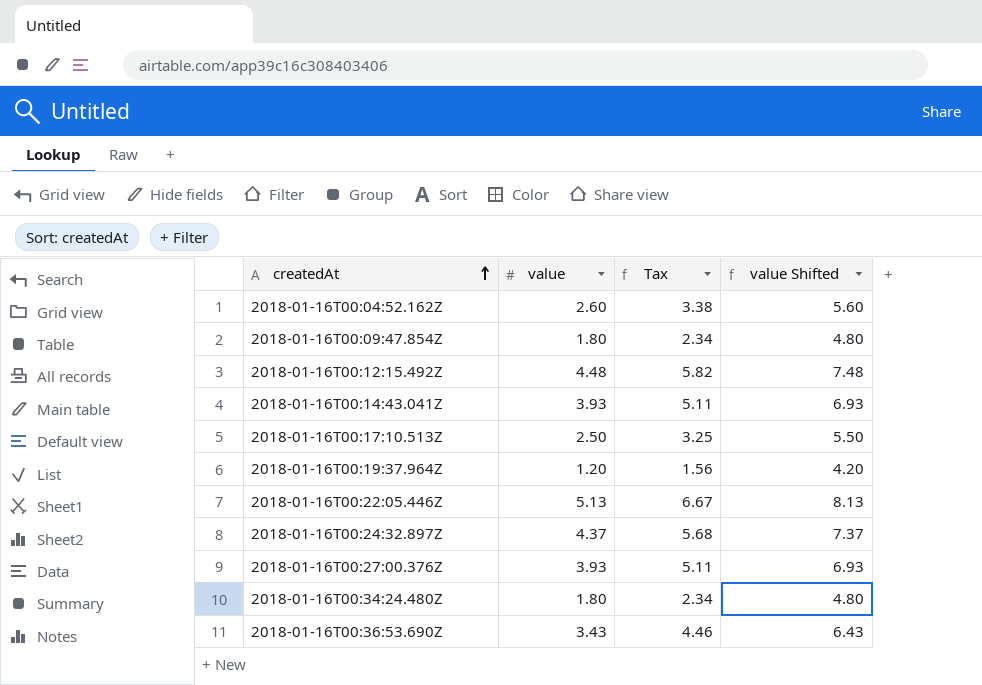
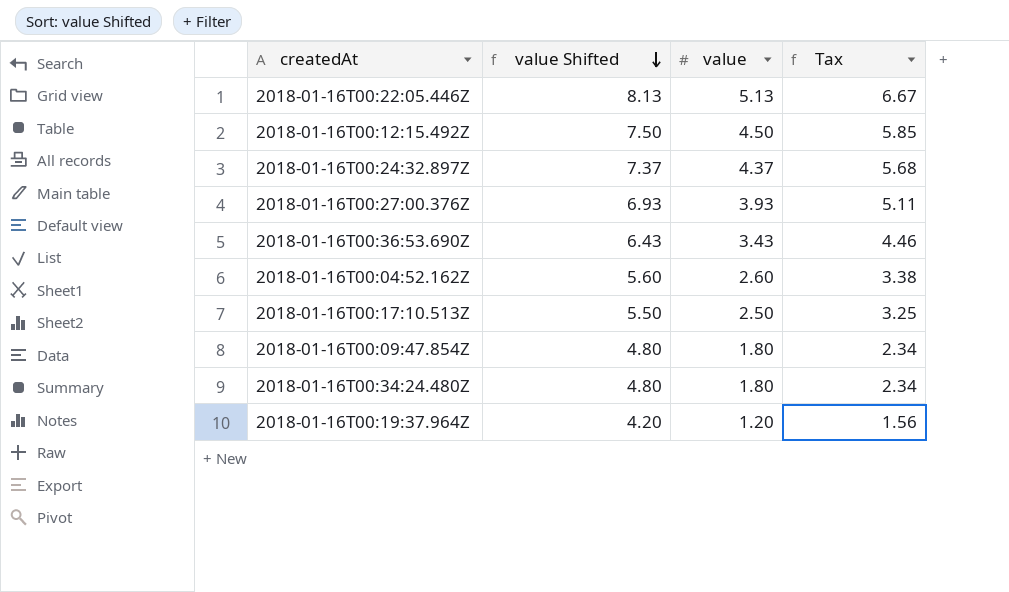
row order: createdAt ascending -> value Shifted descending
column value Shifted | position: 4 -> 2
row 2018-01-16T00:14:43.041Z: 3.93 | 5.11 | 6.93 -> none
2018-01-16T00:12:15.492Z | value Shifted: 7.48 -> 7.50
2018-01-16T00:12:15.492Z | value: 4.48 -> 4.50
2018-01-16T00:12:15.492Z | Tax: 5.82 -> 5.85

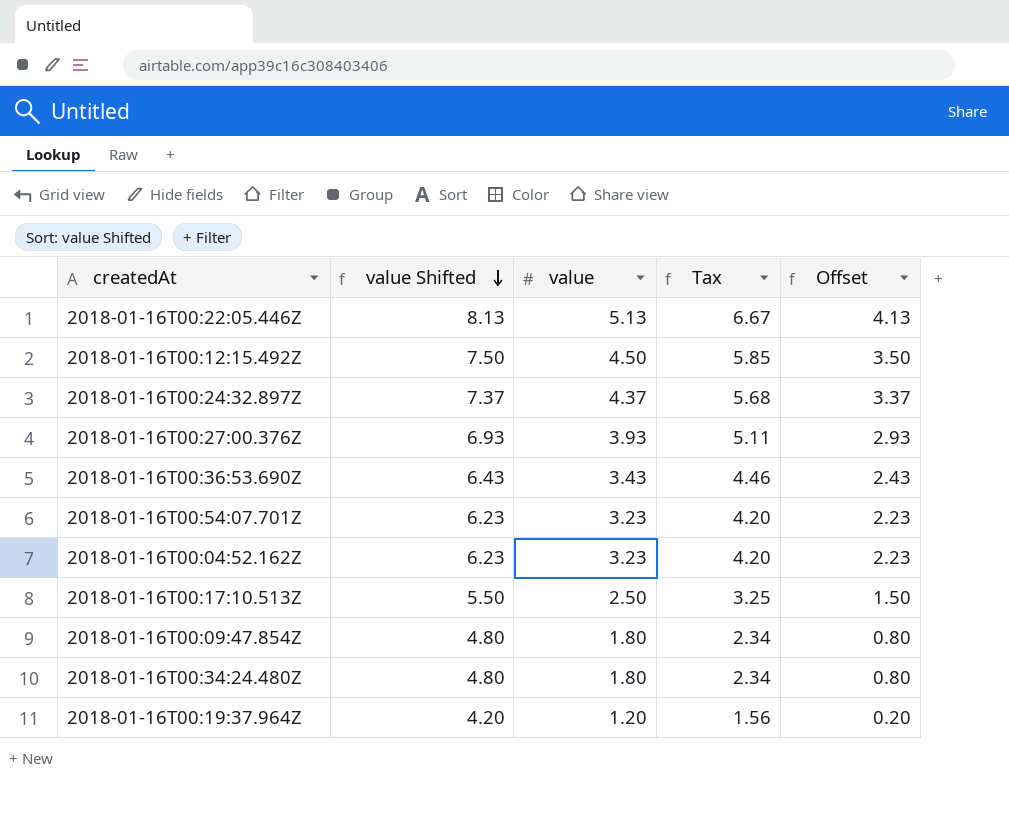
column Offset | formula: none -> [value] - 1
row 2018-01-16T00:54:07.701Z: none -> 6.23 | 3.23 | 4.20 | 2.23
2018-01-16T00:04:52.162Z | value Shifted: 5.60 -> 6.23
2018-01-16T00:04:52.162Z | value: 2.60 -> 3.23
2018-01-16T00:04:52.162Z | Tax: 3.38 -> 4.20

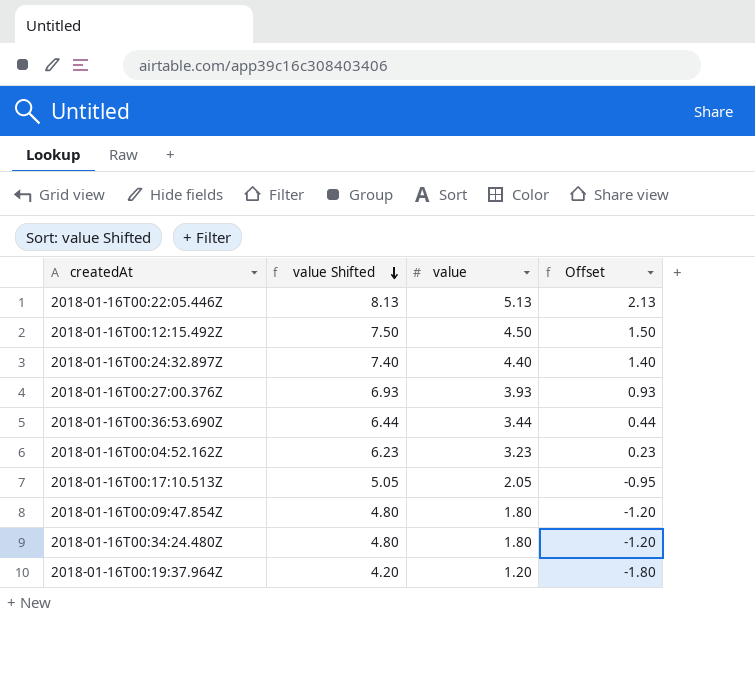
column Tax | formula: [value] * 1.3 -> none
column Offset | formula: [value] - 1 -> [value] - 3
row 2018-01-16T00:54:07.701Z: 6.23 | 3.23 | 4.20 | 2.23 -> none
2018-01-16T00:24:32.897Z | value Shifted: 7.37 -> 7.40
2018-01-16T00:24:32.897Z | value: 4.37 -> 4.40
2018-01-16T00:36:53.690Z | value Shifted: 6.43 -> 6.44
2018-01-16T00:36:53.690Z | value: 3.43 -> 3.44
2018-01-16T00:17:10.513Z | value Shifted: 5.50 -> 5.05
2018-01-16T00:17:10.513Z | value: 2.50 -> 2.05

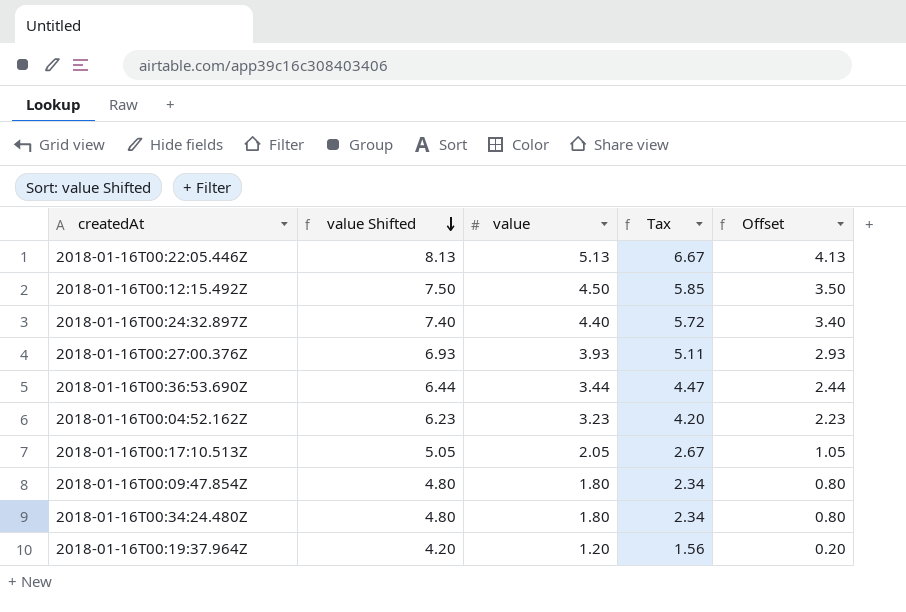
column Tax | formula: none -> [value] * 1.3
column Offset | formula: [value] - 3 -> [value] - 1

